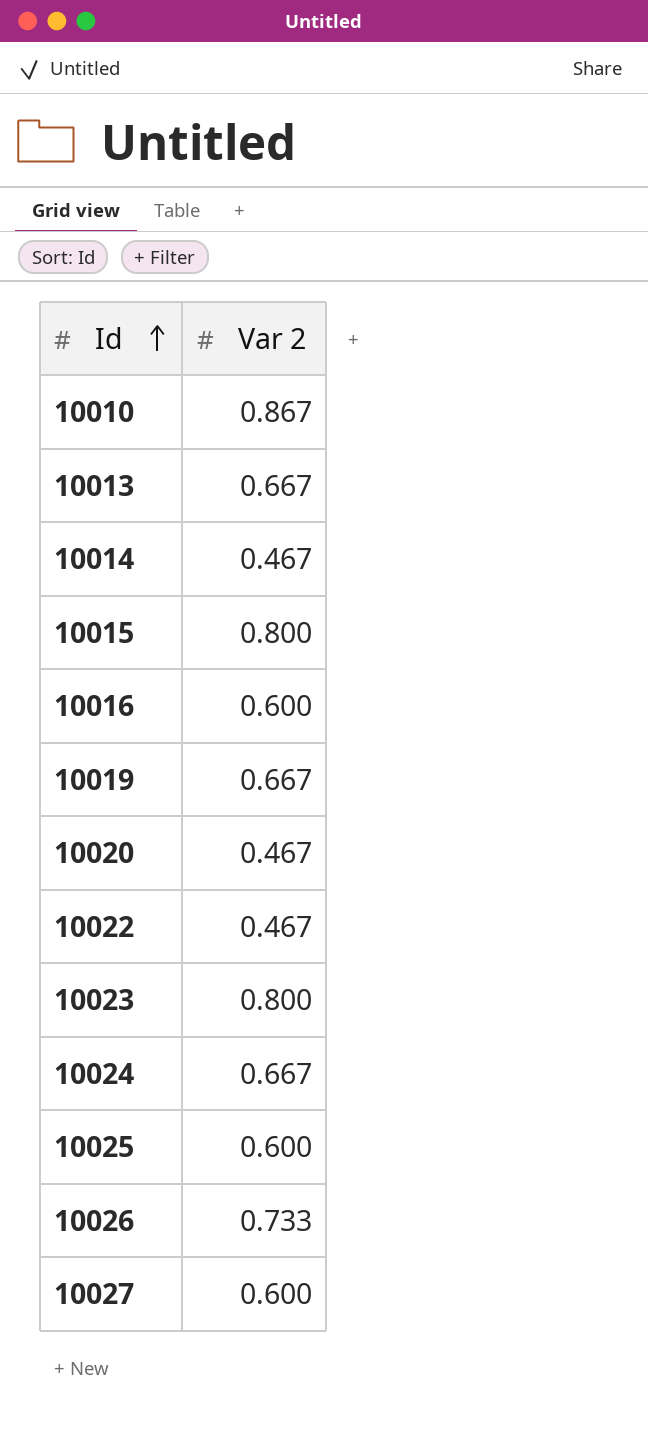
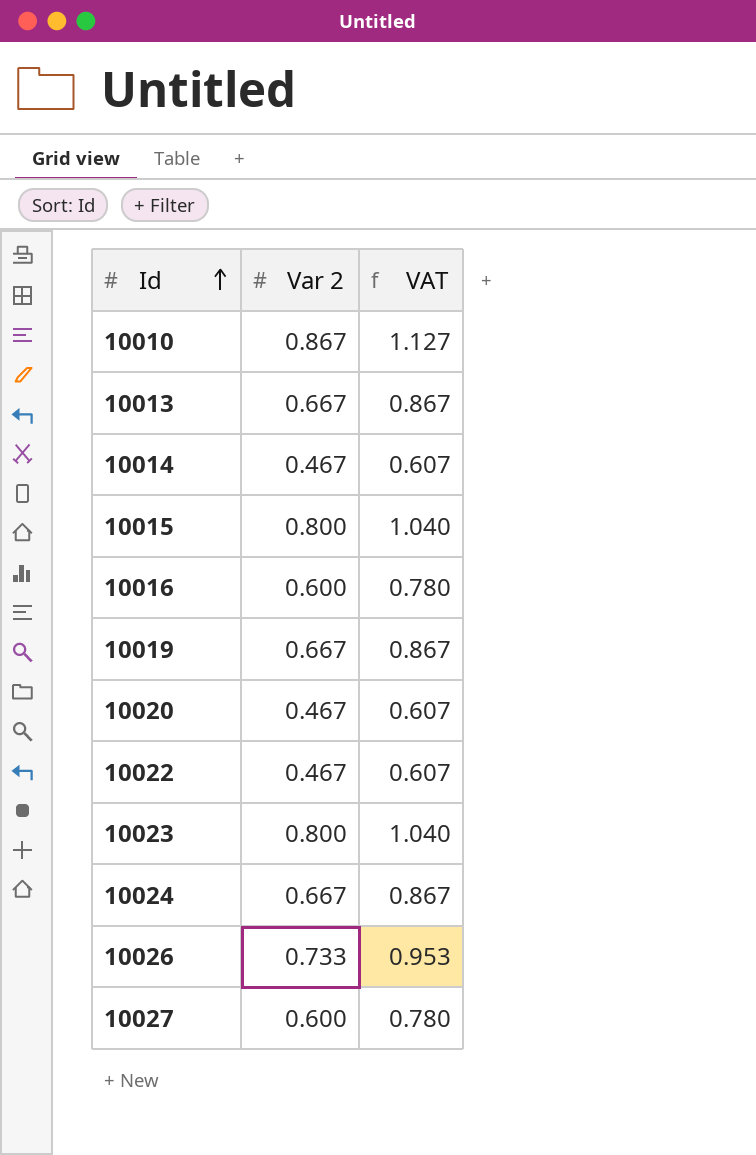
column VAT | formula: none -> [Var 2] * 1.3
row 10025: 0.600 -> none

